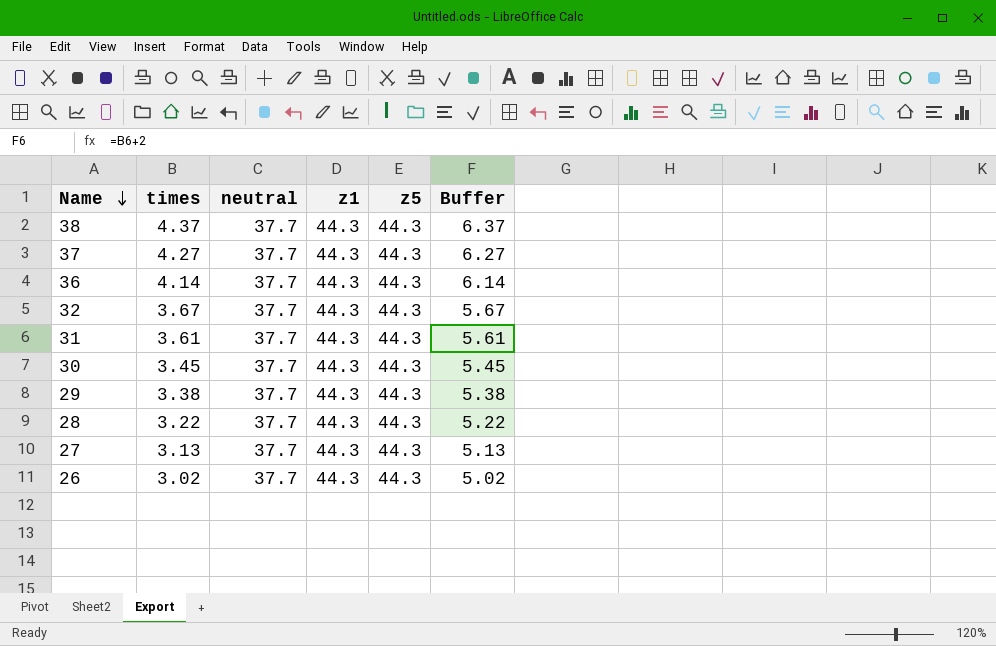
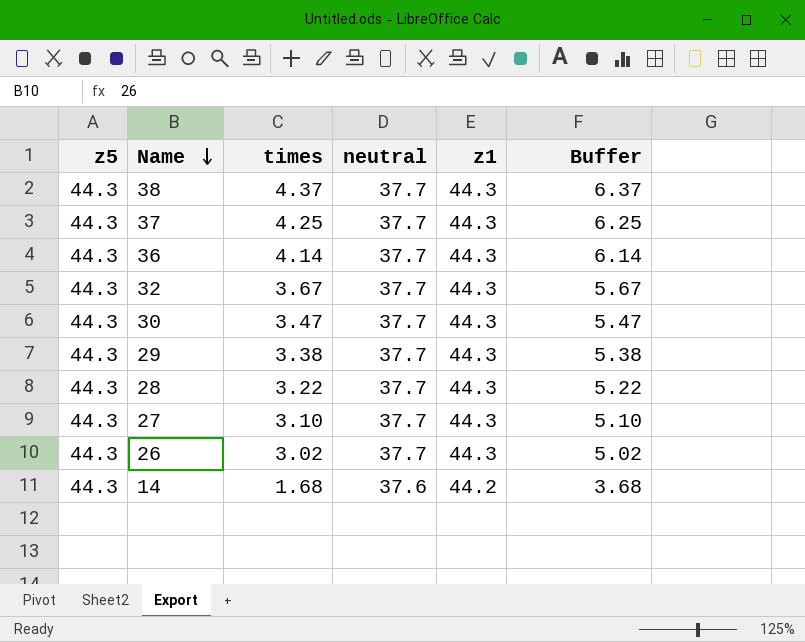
column z5 | position: 5 -> 1
row 31: 3.61 | 37.7 | 44.3 | 44.3 | 5.61 -> none
37 | times: 4.27 -> 4.25
37 | Buffer: 6.27 -> 6.25
30 | times: 3.45 -> 3.47
30 | Buffer: 5.45 -> 5.47
27 | times: 3.13 -> 3.10
27 | Buffer: 5.13 -> 5.10
row 14: none -> 44.3 | 1.68 | 37.6 | 44.2 | 3.68

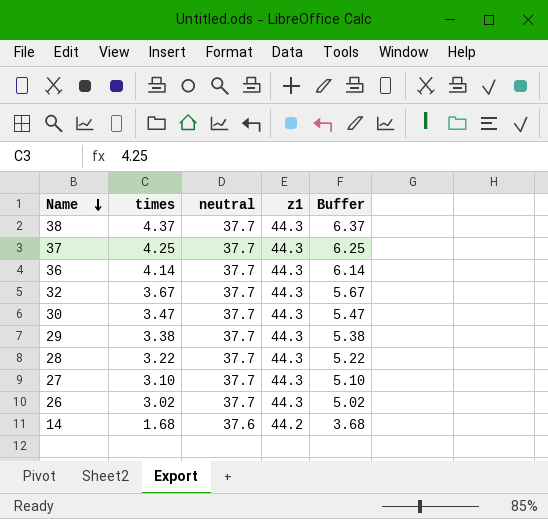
column z5 | position: 1 -> none

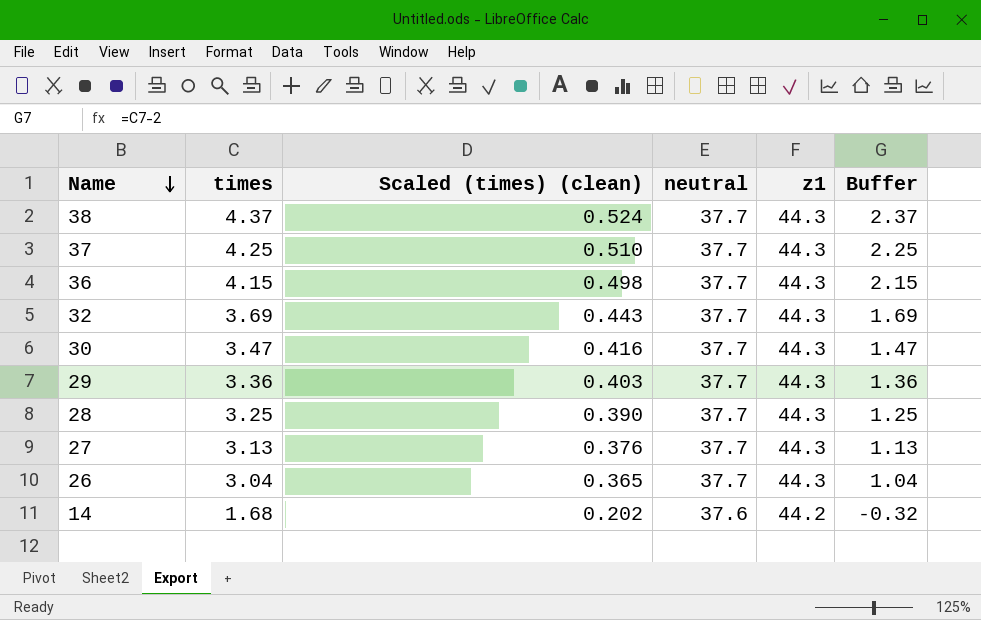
column Scaled (times) (clean) | formula: none -> [times] * 0.12
column Buffer | formula: [times] + 2 -> [times] - 2
36 | times: 4.14 -> 4.15
32 | times: 3.67 -> 3.69
29 | times: 3.38 -> 3.36
28 | times: 3.22 -> 3.25
27 | times: 3.10 -> 3.13
26 | times: 3.02 -> 3.04

